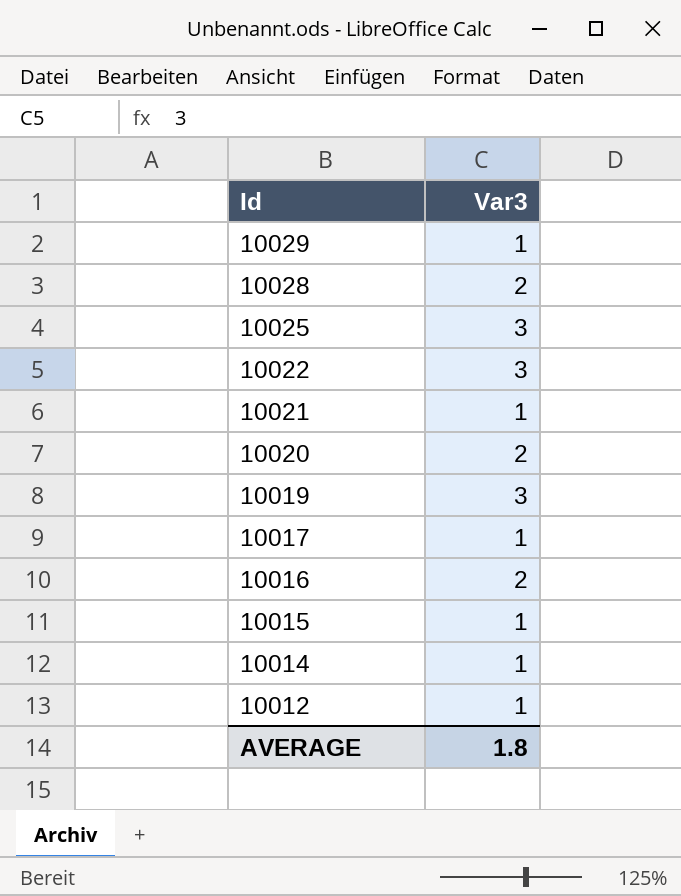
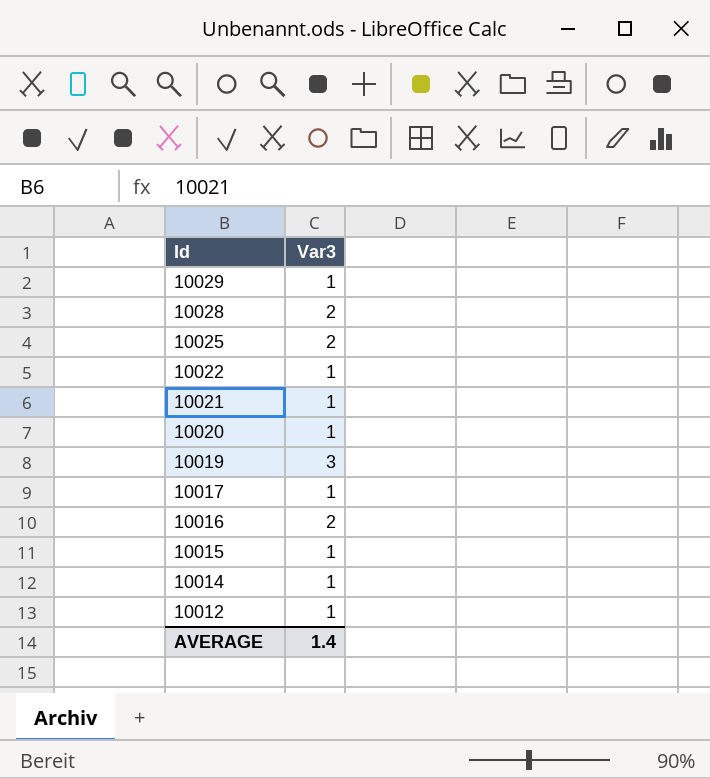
10025 | Var3: 3 -> 2
10022 | Var3: 3 -> 1
10020 | Var3: 2 -> 1
AVERAGE | Var3: 1.8 -> 1.4

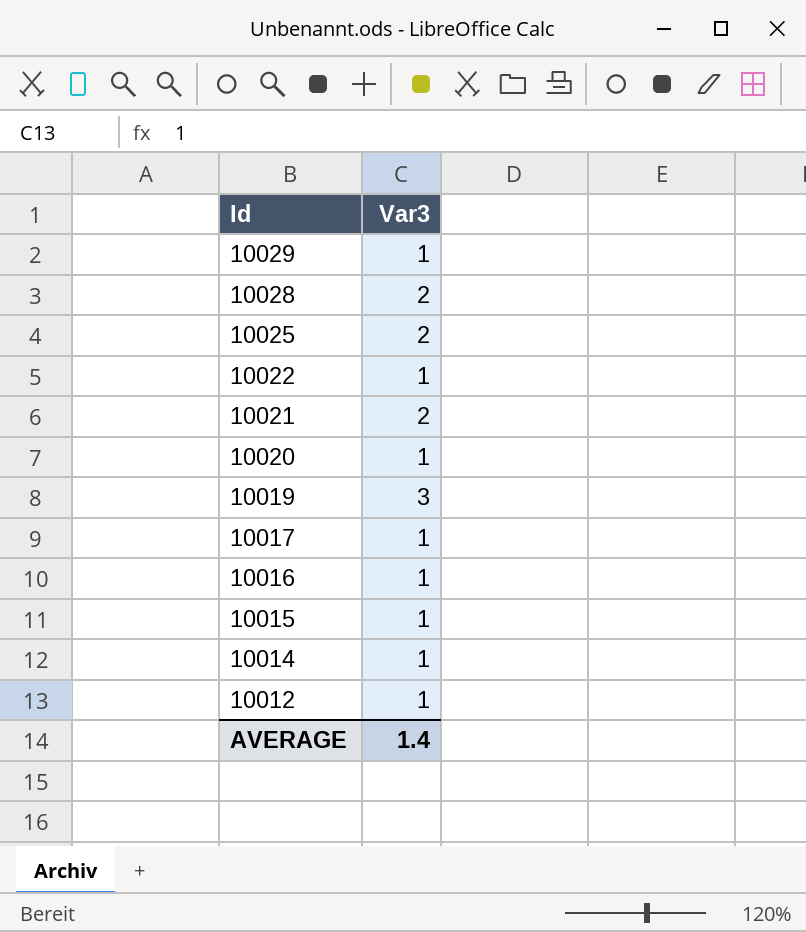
10021 | Var3: 1 -> 2
10016 | Var3: 2 -> 1

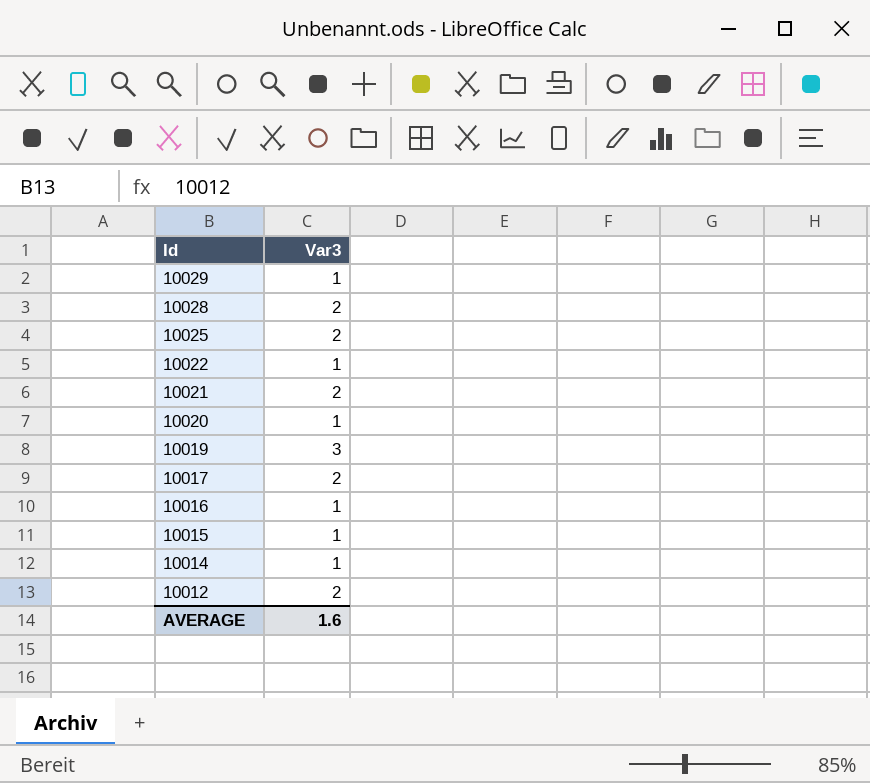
10017 | Var3: 1 -> 2
10012 | Var3: 1 -> 2
AVERAGE | Var3: 1.4 -> 1.6

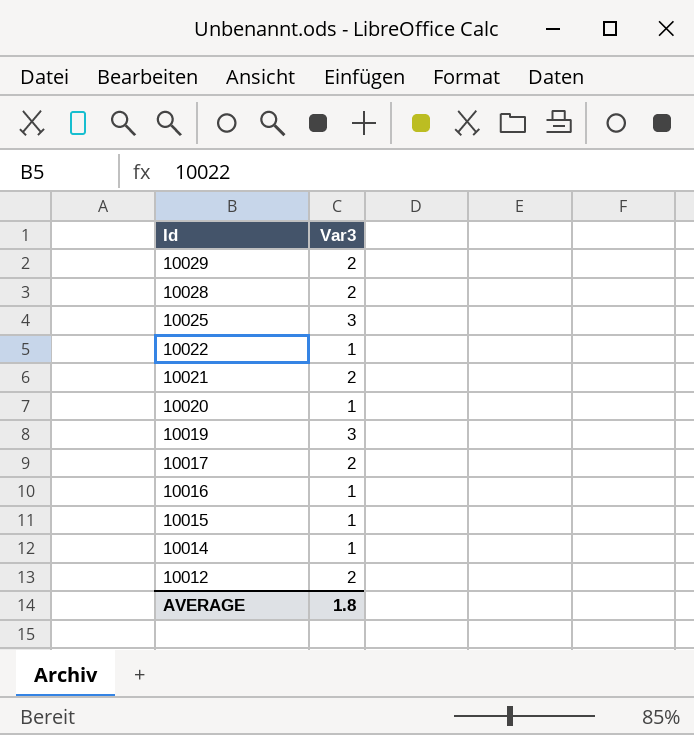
10029 | Var3: 1 -> 2
10025 | Var3: 2 -> 3
AVERAGE | Var3: 1.6 -> 1.8

